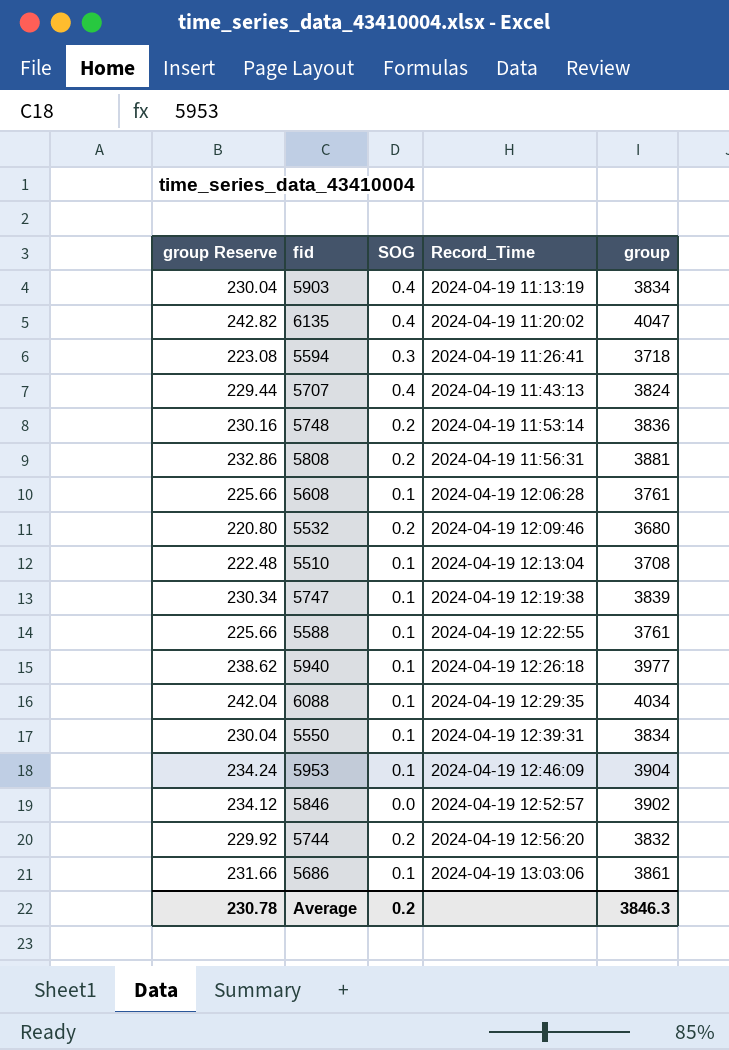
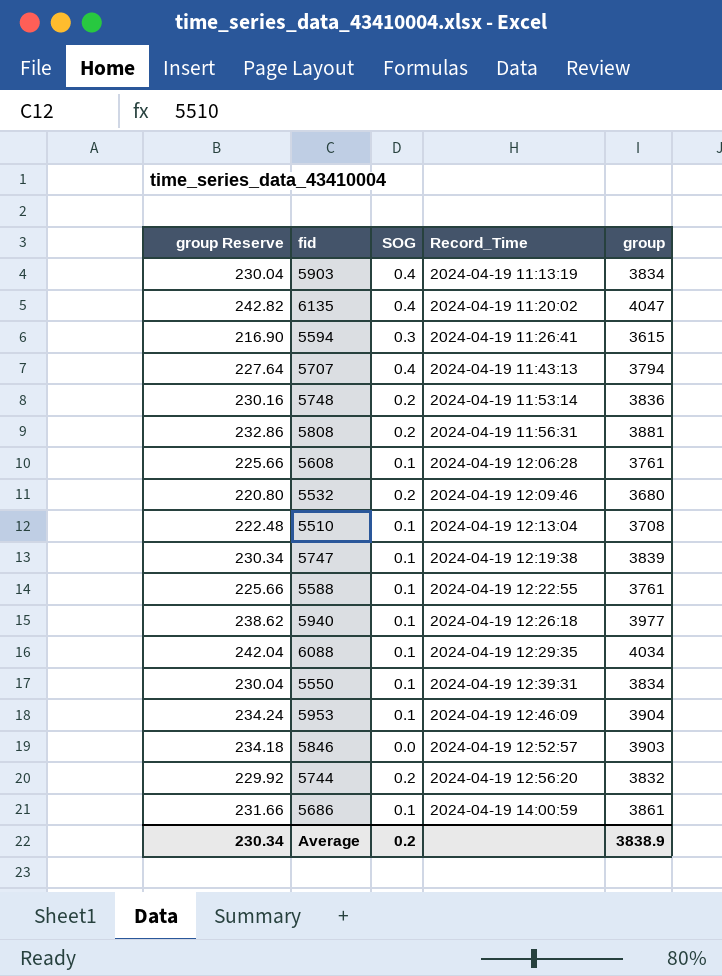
5594 | group Reserve: 223.08 -> 216.90
5594 | group: 3718 -> 3615
5707 | group Reserve: 229.44 -> 227.64
5707 | group: 3824 -> 3794
5846 | group Reserve: 234.12 -> 234.18
5846 | group: 3902 -> 3903
5686 | Record_Time: 2024-04-19 13:03:06 -> 2024-04-19 14:00:59
Average | group Reserve: 230.78 -> 230.34
Average | group: 3846.3 -> 3838.9

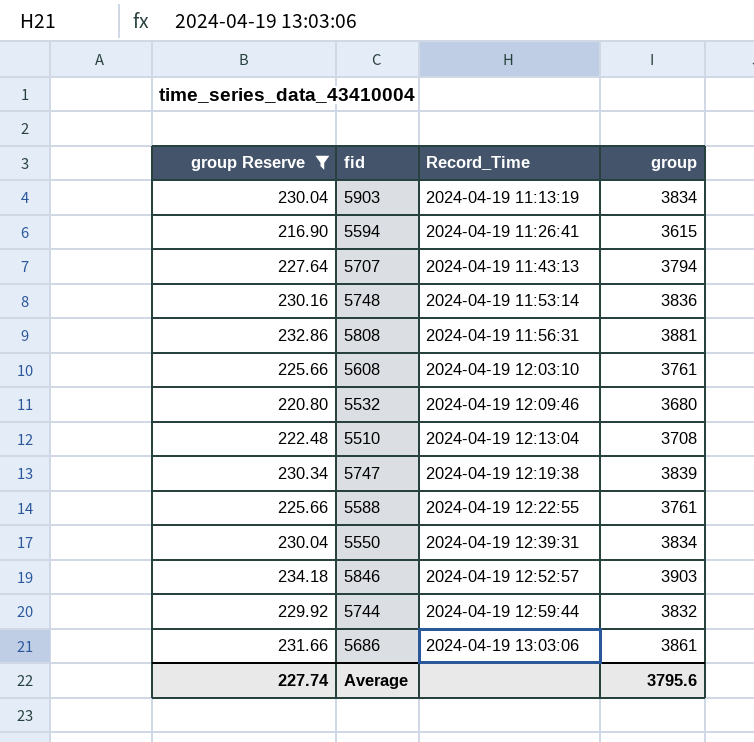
filter: none -> group Reserve <= 234.18
column SOG | position: 3 -> none
5608 | Record_Time: 2024-04-19 12:06:28 -> 2024-04-19 12:03:10
5744 | Record_Time: 2024-04-19 12:56:20 -> 2024-04-19 12:59:44
5686 | Record_Time: 2024-04-19 14:00:59 -> 2024-04-19 13:03:06
Average | group Reserve: 230.34 -> 227.74
Average | group: 3838.9 -> 3795.6

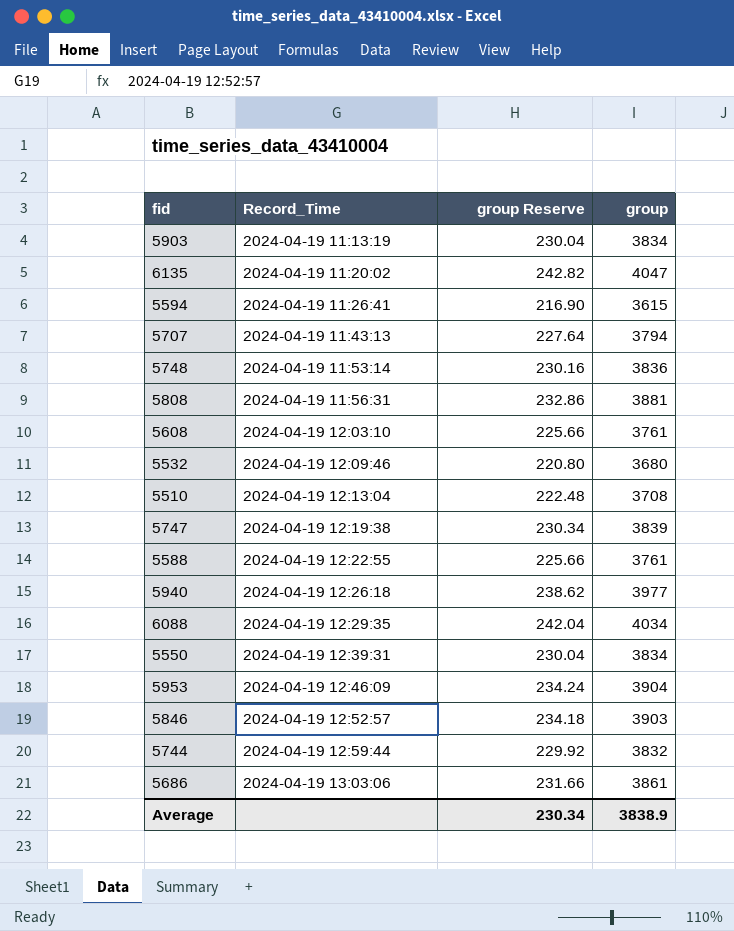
filter: group Reserve <= 234.18 -> none
column group Reserve | position: 1 -> 3
Average | group Reserve: 227.74 -> 230.34
Average | group: 3795.6 -> 3838.9

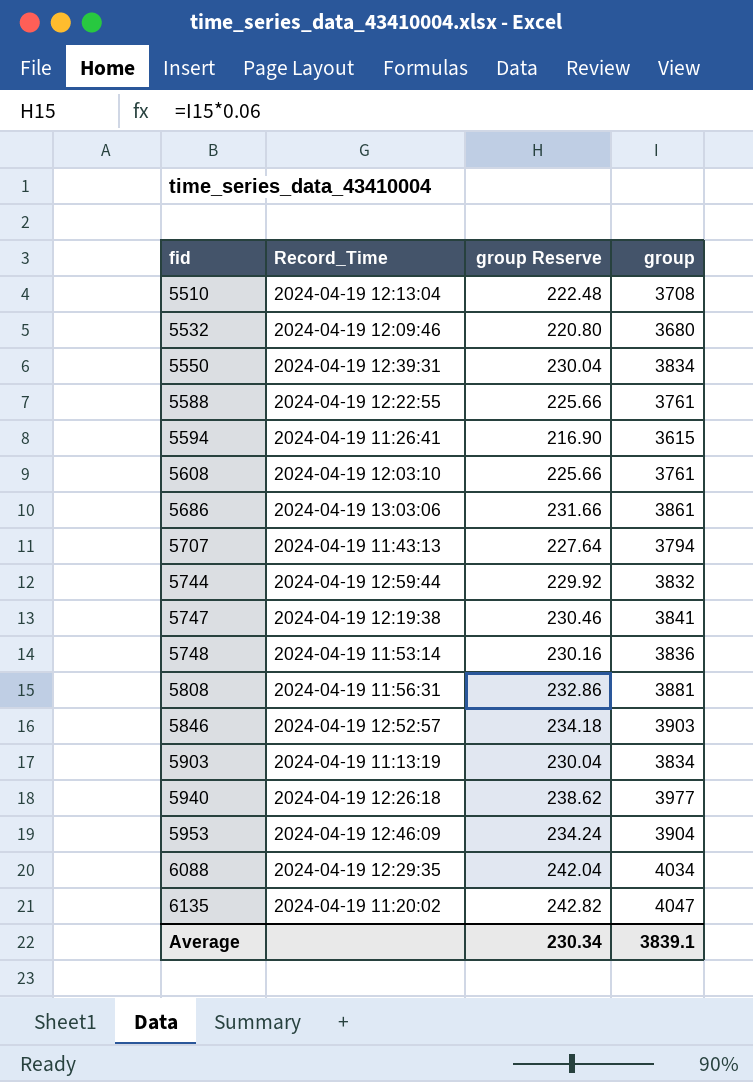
row order: Record_Time ascending -> fid ascending
5747 | group Reserve: 230.34 -> 230.46
5747 | group: 3839 -> 3841
Average | group: 3838.9 -> 3839.1

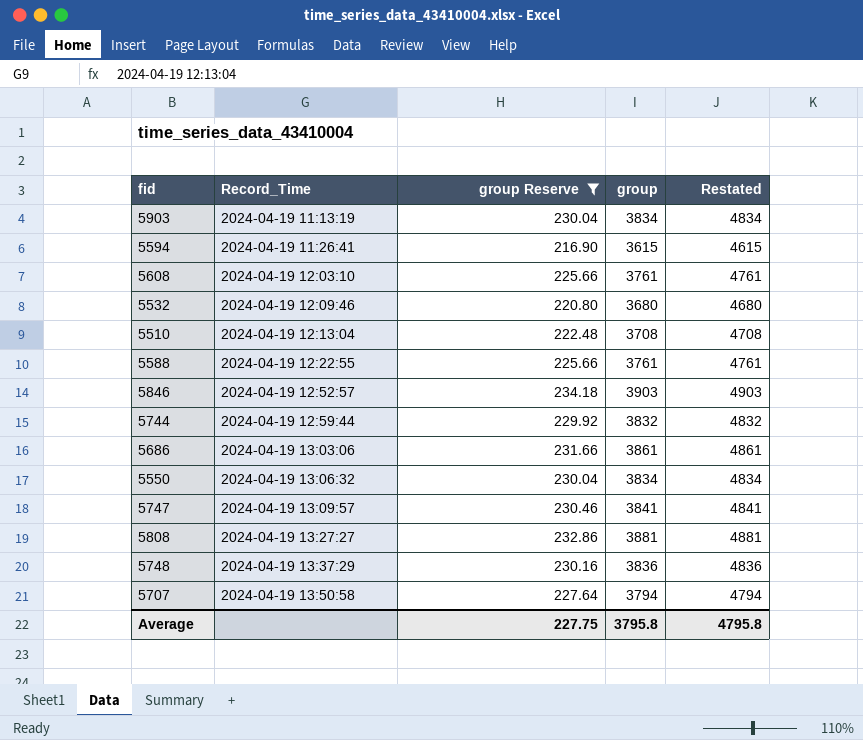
filter: none -> group Reserve <= 234.18
row order: fid ascending -> Record_Time ascending
column Restated | formula: none -> [group] + 1000
5550 | Record_Time: 2024-04-19 12:39:31 -> 2024-04-19 13:06:32
5747 | Record_Time: 2024-04-19 12:19:38 -> 2024-04-19 13:09:57
5808 | Record_Time: 2024-04-19 11:56:31 -> 2024-04-19 13:27:27
5748 | Record_Time: 2024-04-19 11:53:14 -> 2024-04-19 13:37:29
5707 | Record_Time: 2024-04-19 11:43:13 -> 2024-04-19 13:50:58
Average | group Reserve: 230.34 -> 227.75
Average | group: 3839.1 -> 3795.8

